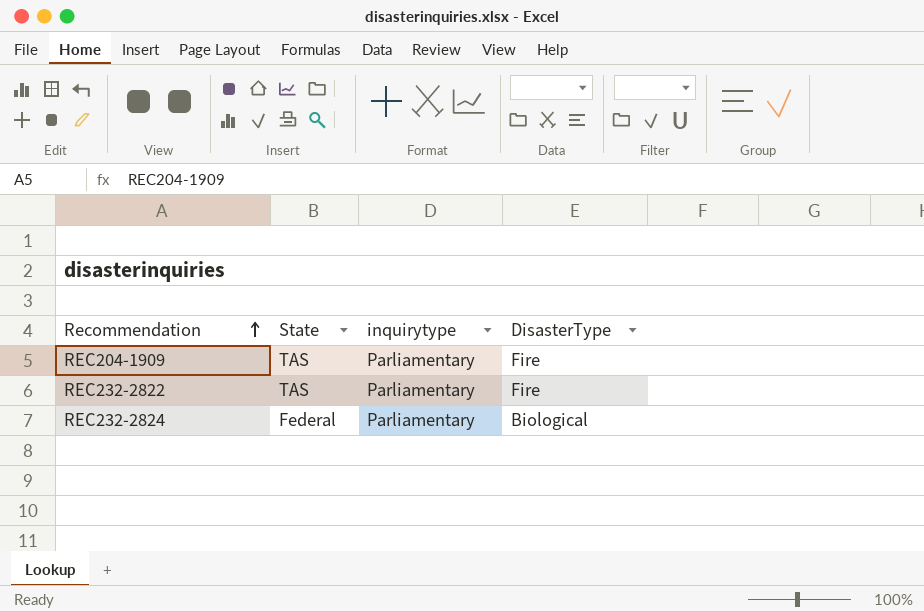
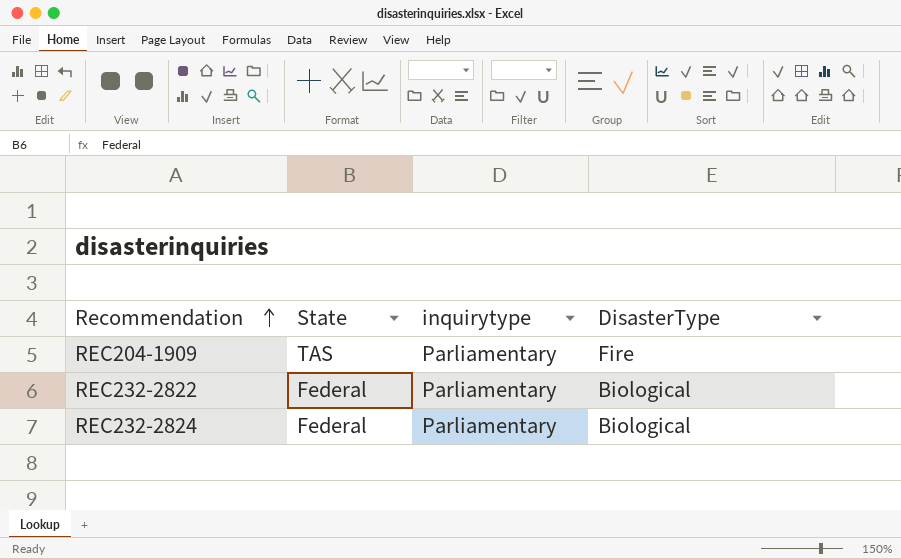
REC232-2822 | State: TAS -> Federal
REC232-2822 | DisasterType: Fire -> Biological

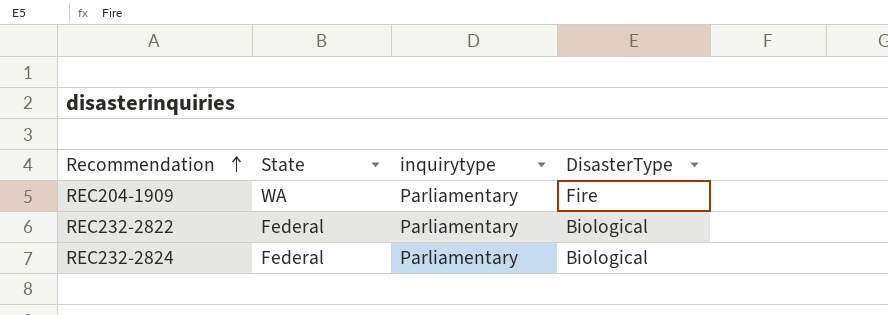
REC204-1909 | State: TAS -> WA

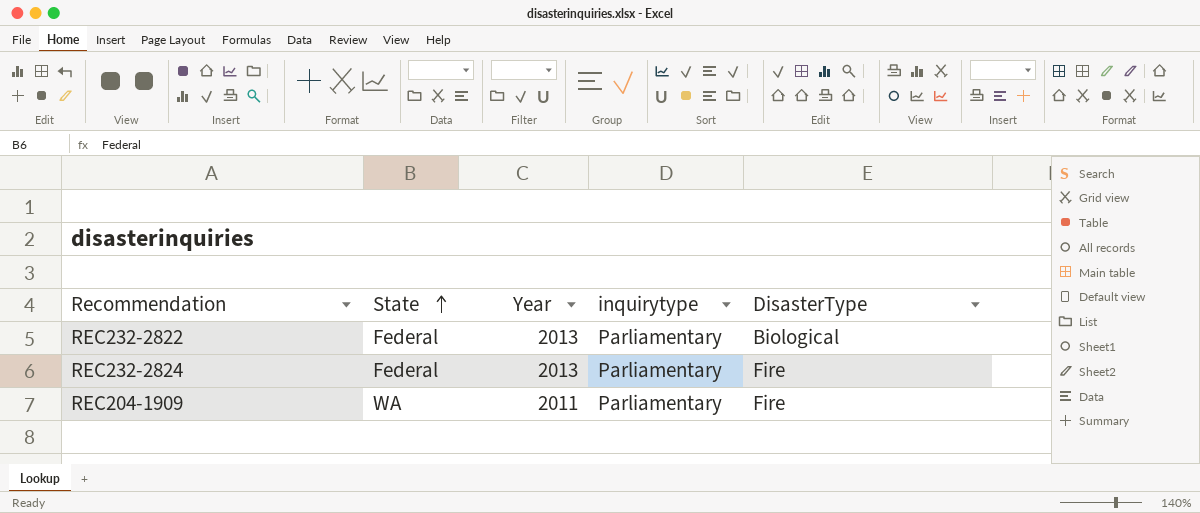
row order: Recommendation ascending -> State ascending
column Year | position: none -> 3
REC232-2824 | DisasterType: Biological -> Fire

